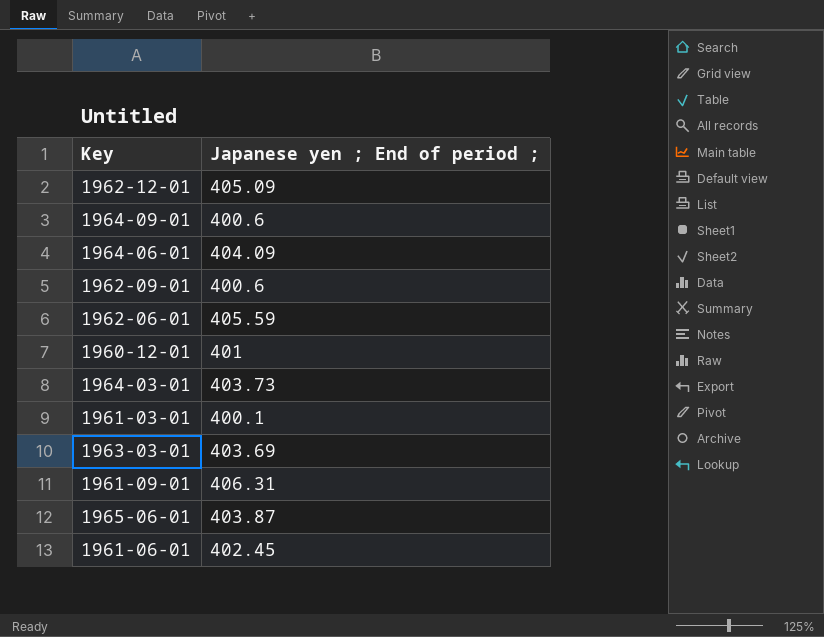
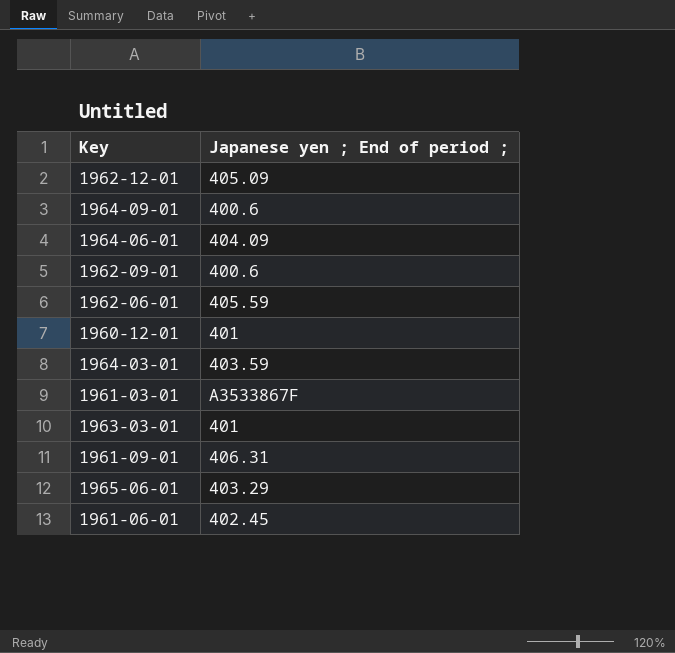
1964-03-01 | Japanese yen ; End of period ;: 403.73 -> 403.59
1961-03-01 | Japanese yen ; End of period ;: 400.1 -> A3533867F
1963-03-01 | Japanese yen ; End of period ;: 403.69 -> 401
1965-06-01 | Japanese yen ; End of period ;: 403.87 -> 403.29

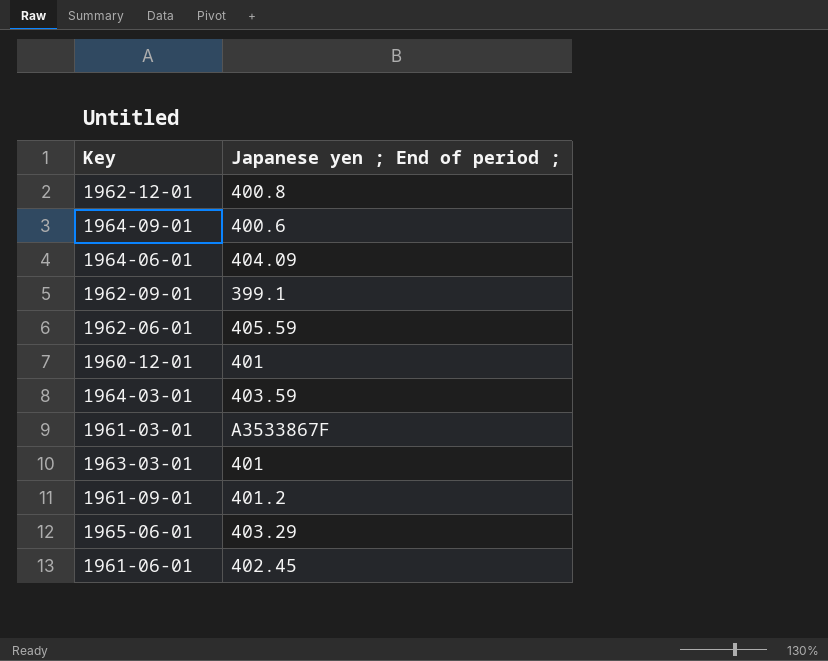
1962-12-01 | Japanese yen ; End of period ;: 405.09 -> 400.8
1962-09-01 | Japanese yen ; End of period ;: 400.6 -> 399.1
1961-09-01 | Japanese yen ; End of period ;: 406.31 -> 401.2

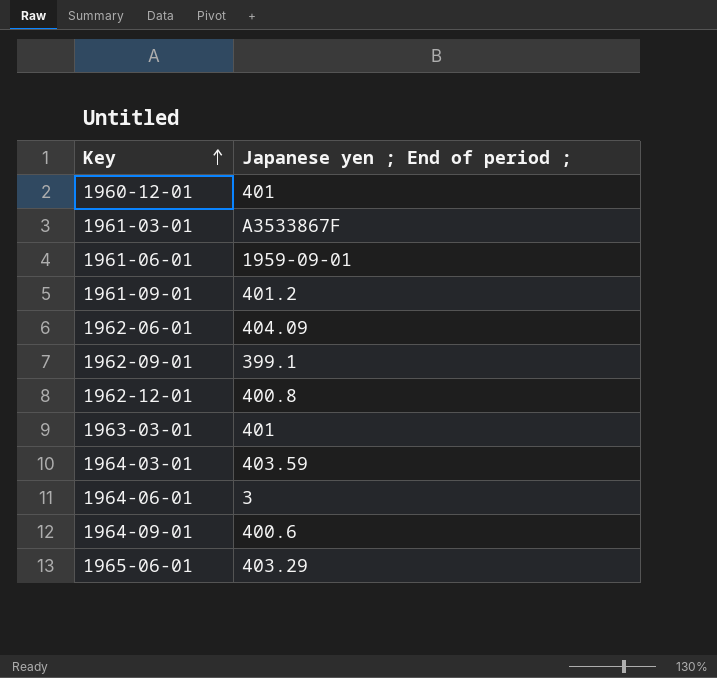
row order: none -> Key ascending
1961-06-01 | Japanese yen ; End of period ;: 402.45 -> 1959-09-01
1962-06-01 | Japanese yen ; End of period ;: 405.59 -> 404.09
1964-06-01 | Japanese yen ; End of period ;: 404.09 -> 3

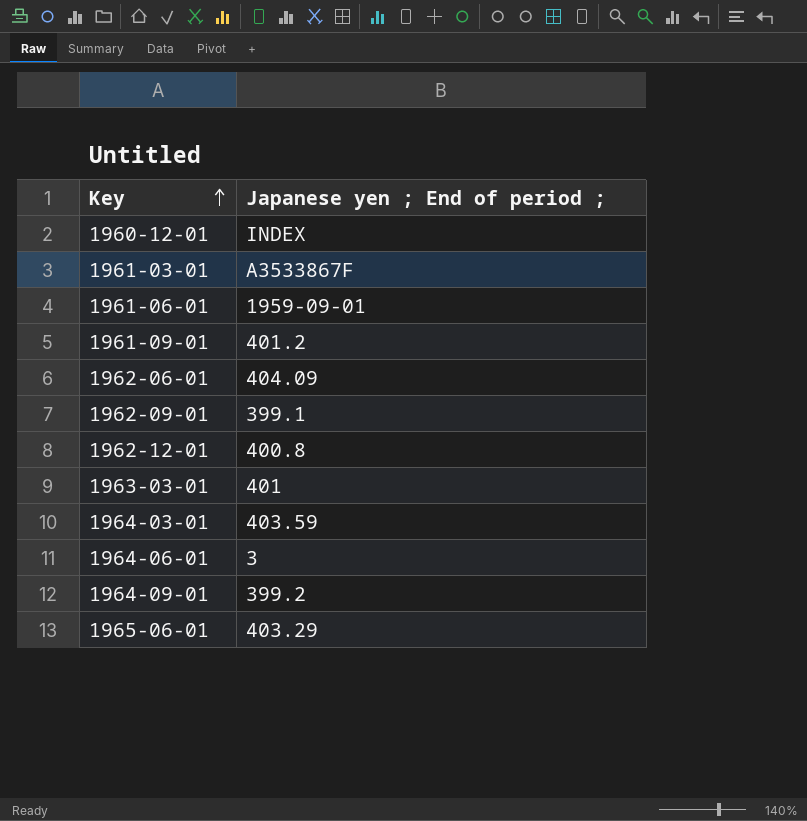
1960-12-01 | Japanese yen ; End of period ;: 401 -> INDEX
1964-09-01 | Japanese yen ; End of period ;: 400.6 -> 399.2

